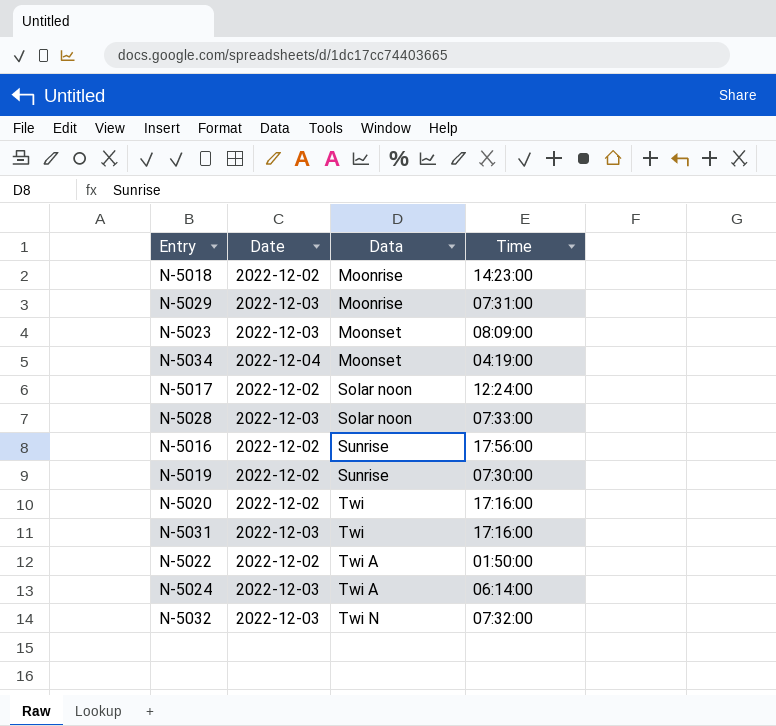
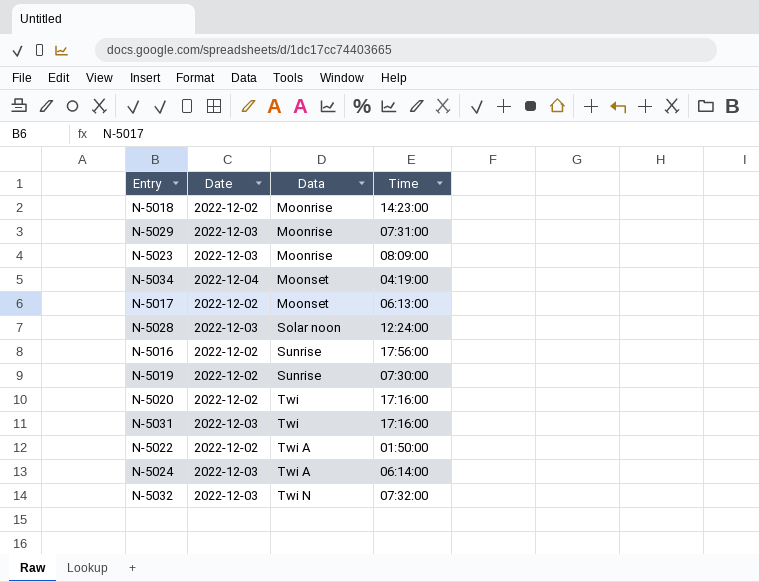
N-5023 | Data: Moonset -> Moonrise
N-5017 | Data: Solar noon -> Moonset
N-5017 | Time: 12:24:00 -> 06:13:00
N-5028 | Time: 07:33:00 -> 12:24:00

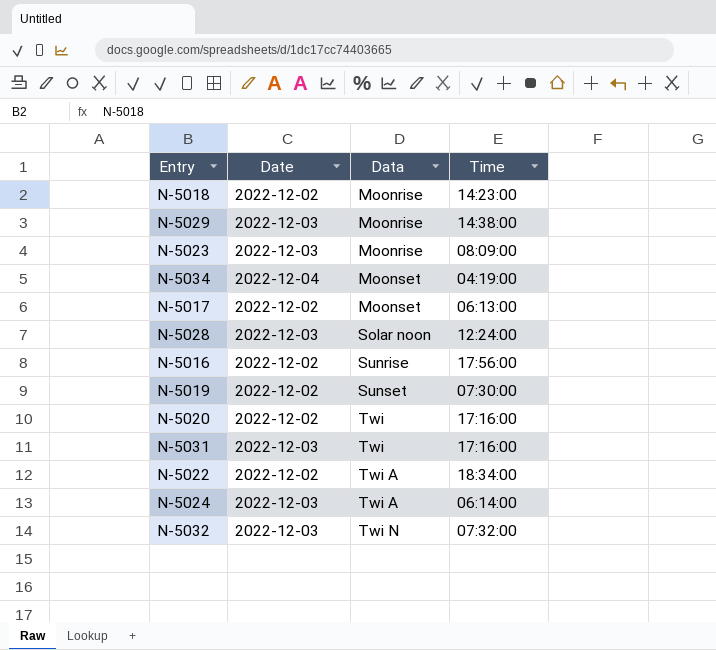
N-5029 | Time: 07:31:00 -> 14:38:00
N-5019 | Data: Sunrise -> Sunset
N-5022 | Time: 01:50:00 -> 18:34:00

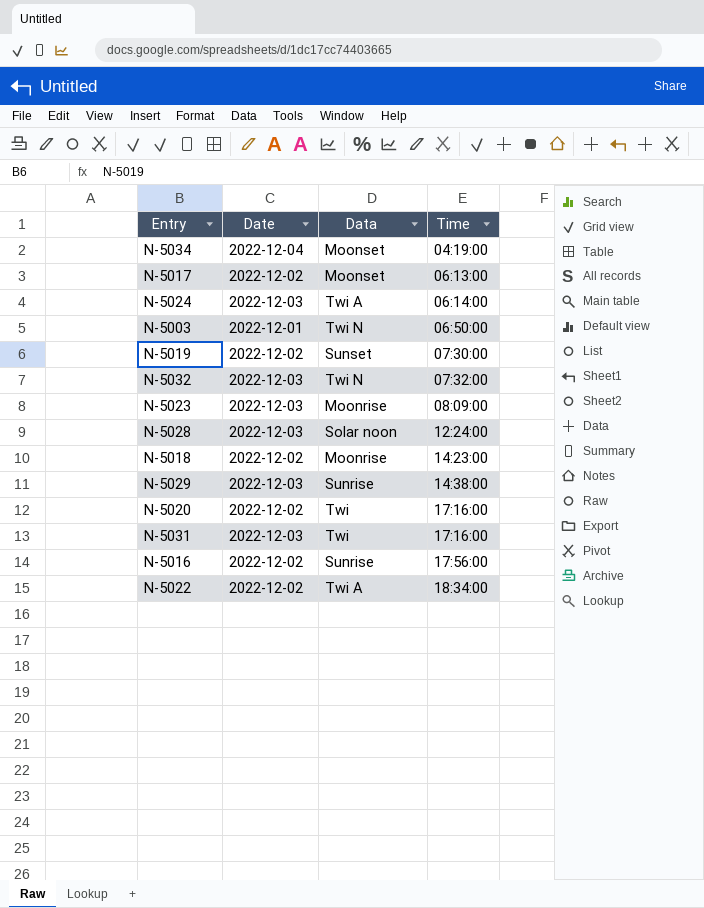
row order: Data ascending -> Time ascending
row N-5003: none -> 2022-12-01 | Twi N | 06:50:00
N-5029 | Data: Moonrise -> Sunrise

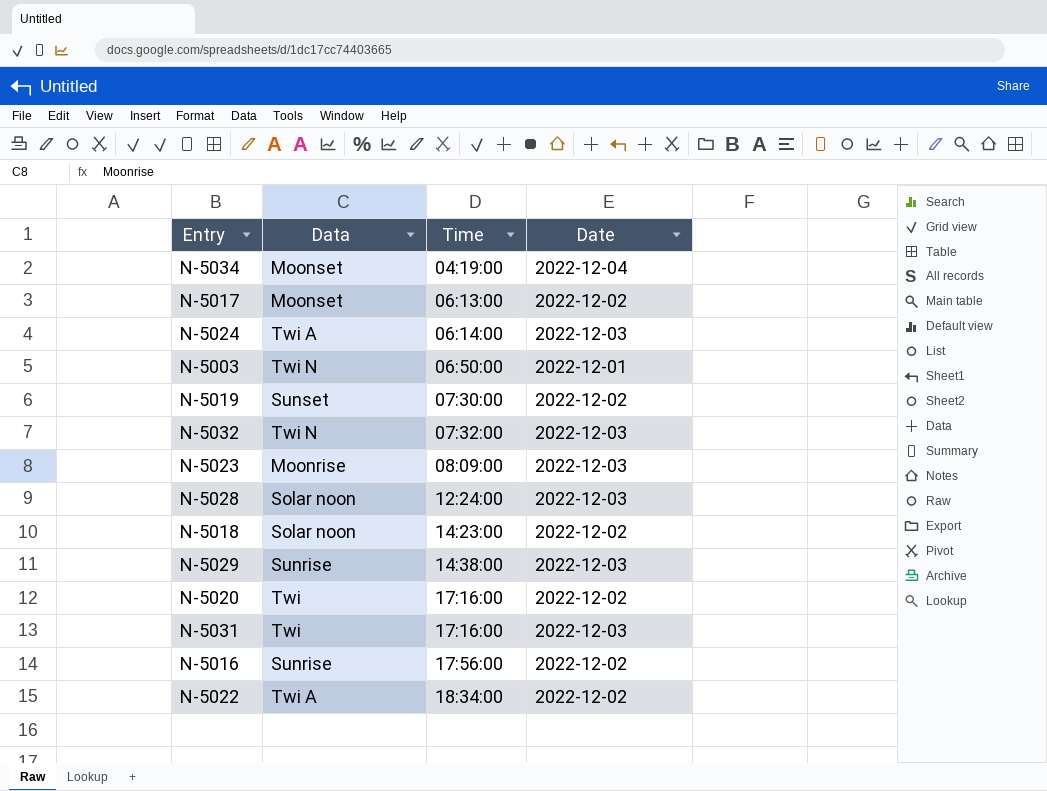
column Date | position: 2 -> 4
N-5018 | Data: Moonrise -> Solar noon

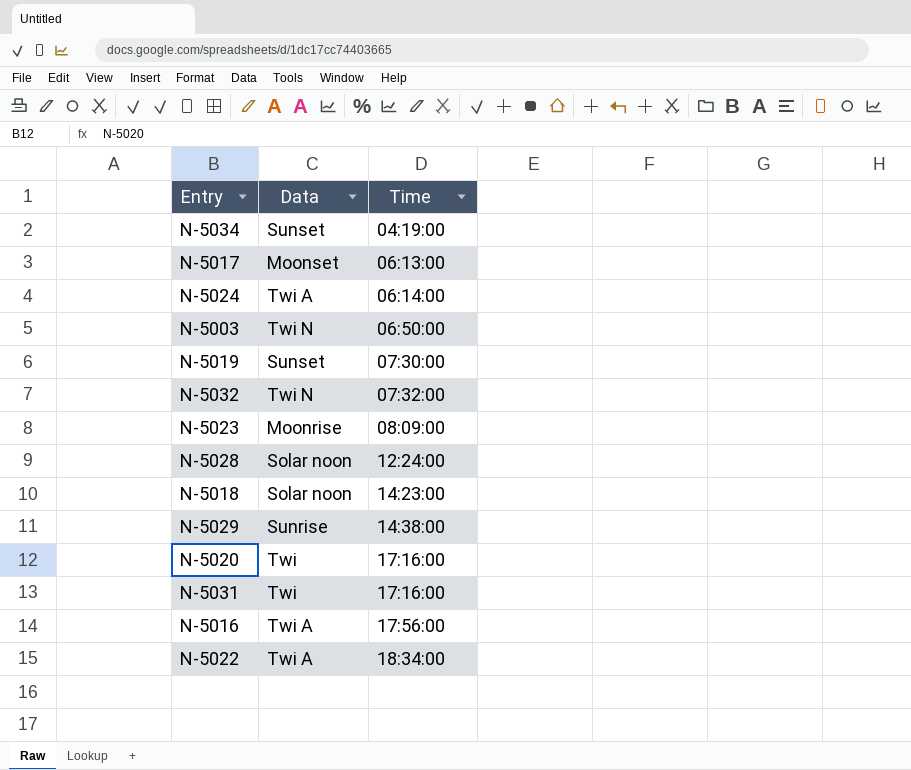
column Date | position: 4 -> none
N-5034 | Data: Moonset -> Sunset
N-5016 | Data: Sunrise -> Twi A

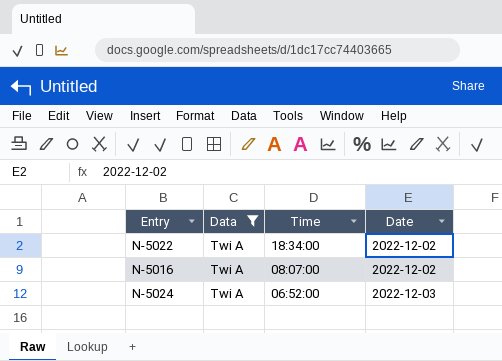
filter: none -> Data = Twi A
row order: Time ascending -> Time descending
column Date | position: none -> 4
N-5016 | Time: 17:56:00 -> 08:07:00
N-5024 | Time: 06:14:00 -> 06:52:00

